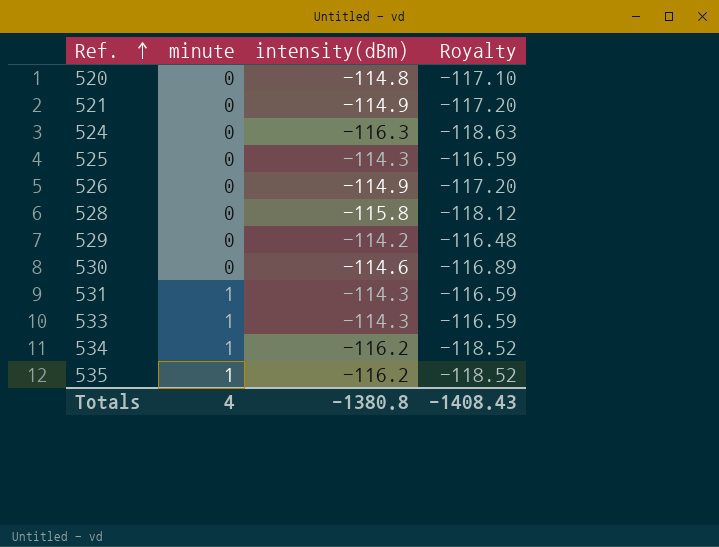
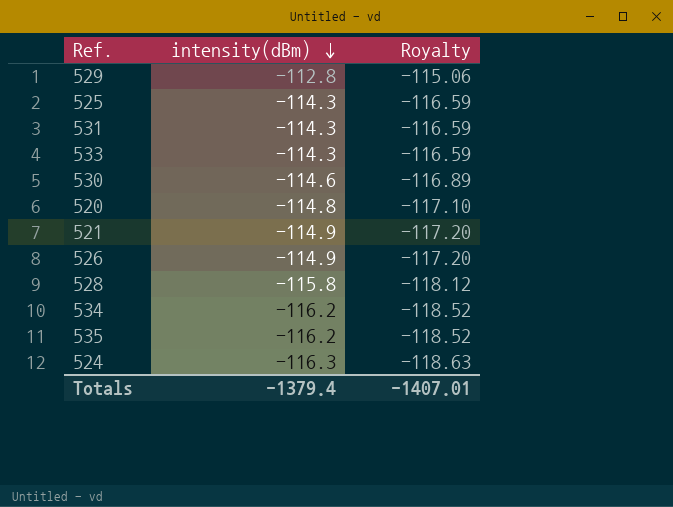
row order: Ref. ascending -> intensity(dBm) descending
column minute | position: 2 -> none
529 | intensity(dBm): -114.2 -> -112.8
529 | Royalty: -116.48 -> -115.06
Totals | intensity(dBm): -1380.8 -> -1379.4
Totals | Royalty: -1408.43 -> -1407.01

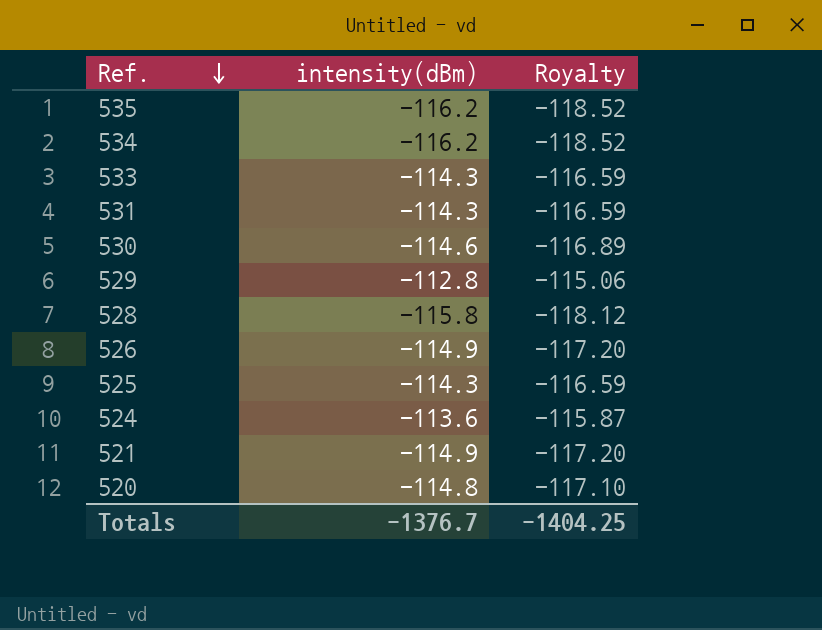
row order: intensity(dBm) descending -> Ref. descending
524 | intensity(dBm): -116.3 -> -113.6
524 | Royalty: -118.63 -> -115.87
Totals | intensity(dBm): -1379.4 -> -1376.7
Totals | Royalty: -1407.01 -> -1404.25

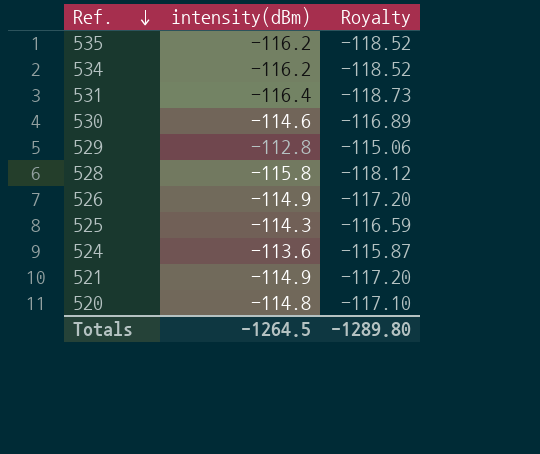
row 533: -114.3 | -116.59 -> none
531 | intensity(dBm): -114.3 -> -116.4
531 | Royalty: -116.59 -> -118.73
Totals | intensity(dBm): -1376.7 -> -1264.5
Totals | Royalty: -1404.25 -> -1289.80

